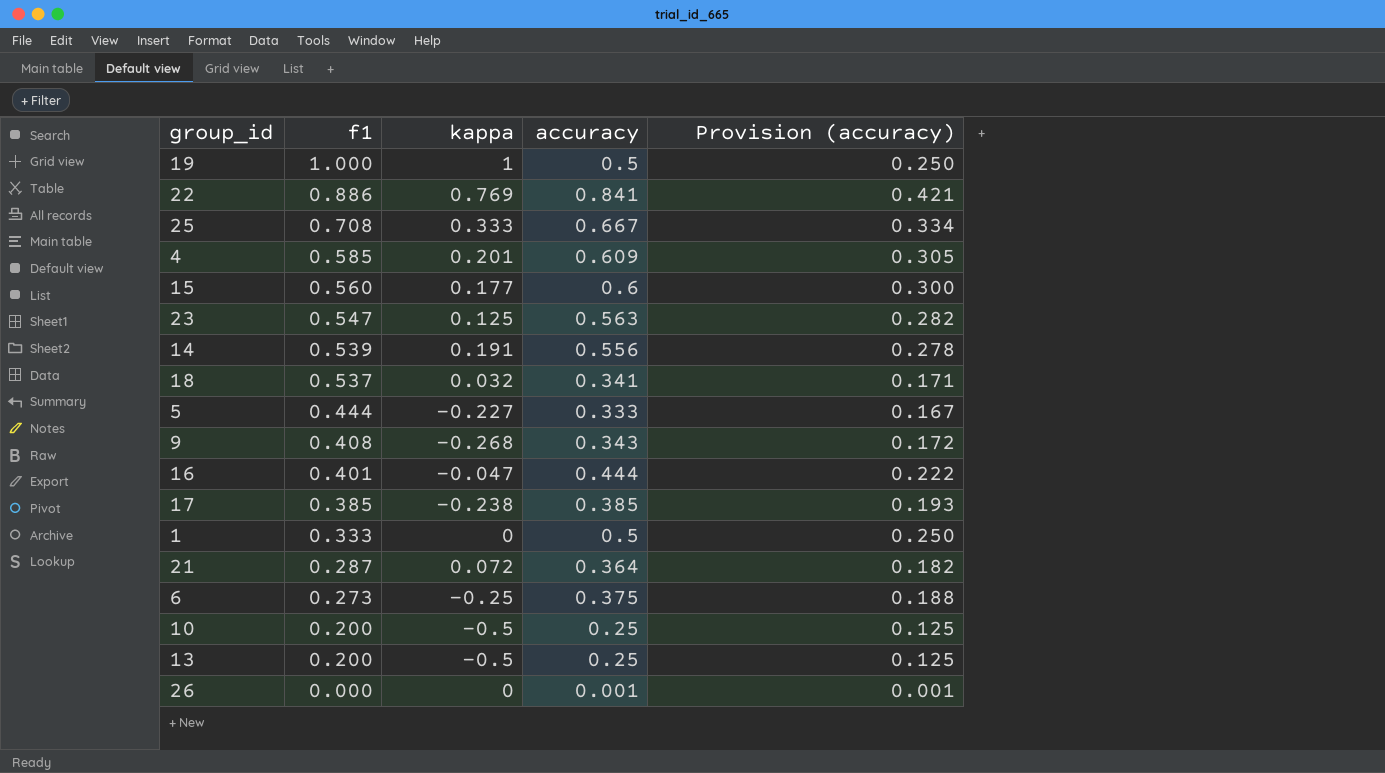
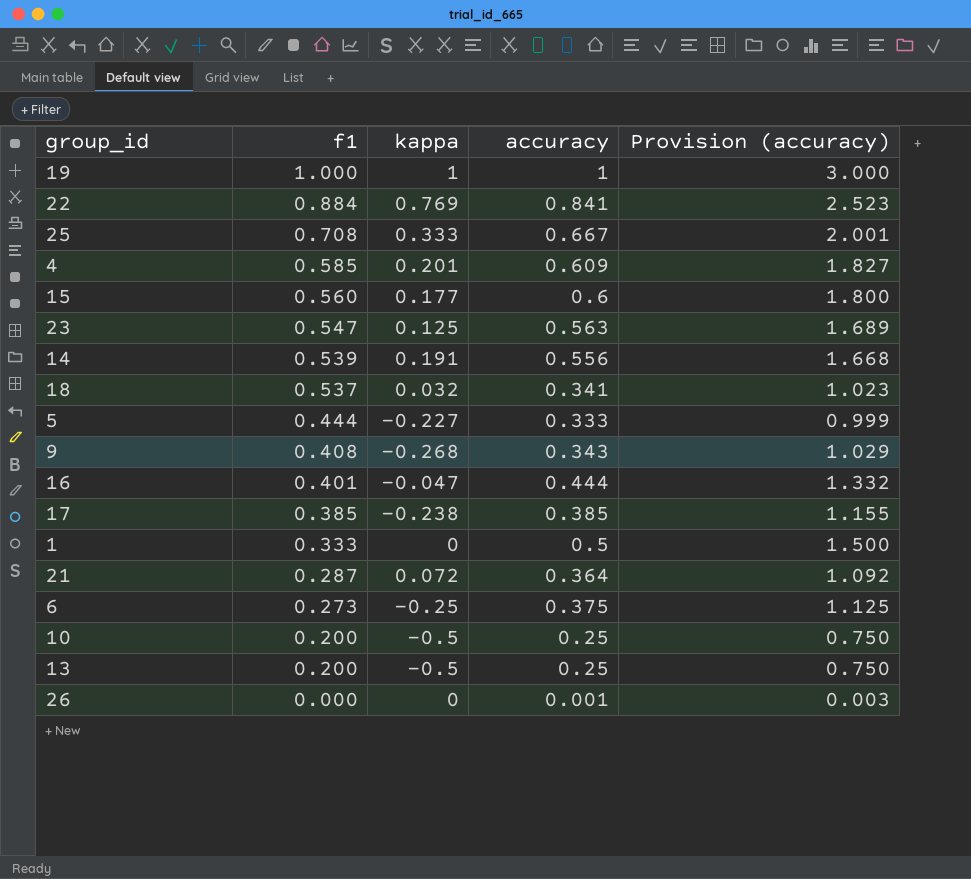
column Provision (accuracy) | formula: [accuracy] * 0.5 -> [accuracy] * 3
19 | accuracy: 0.5 -> 1
22 | f1: 0.886 -> 0.884

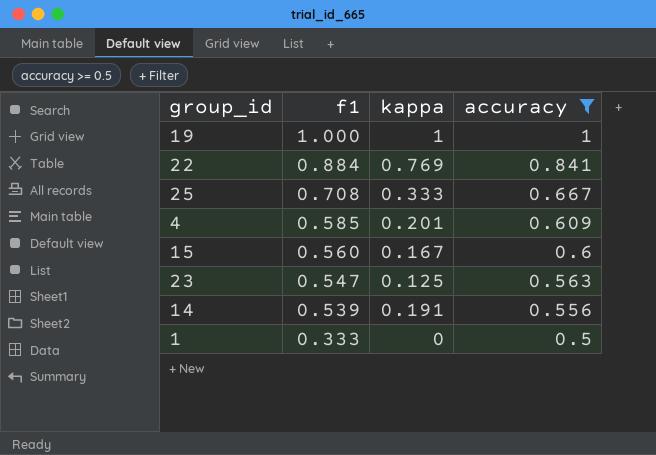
filter: none -> accuracy >= 0.5
column Provision (accuracy) | formula: [accuracy] * 3 -> none
15 | kappa: 0.177 -> 0.167

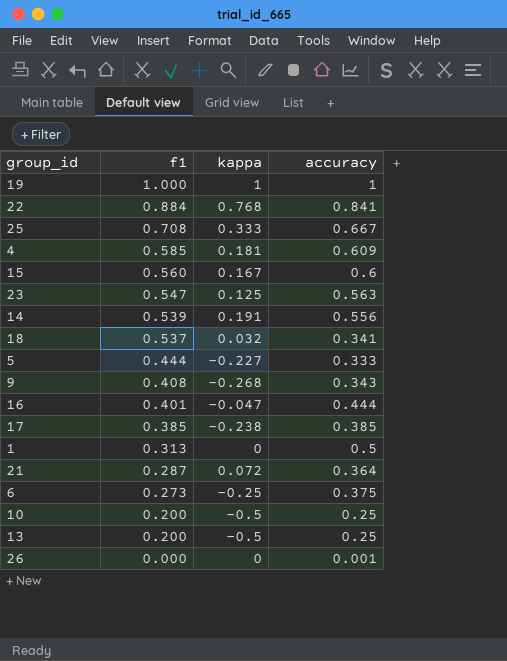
filter: accuracy >= 0.5 -> none
22 | kappa: 0.769 -> 0.768
4 | kappa: 0.201 -> 0.181
1 | f1: 0.333 -> 0.313

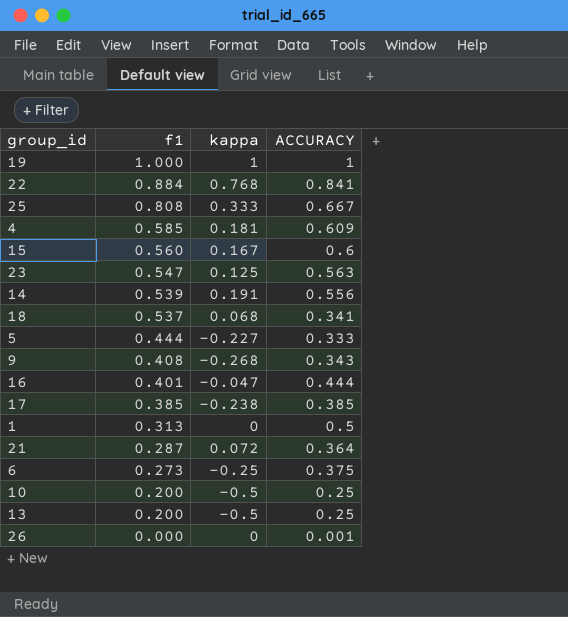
column name: accuracy -> ACCURACY
25 | f1: 0.708 -> 0.808
18 | kappa: 0.032 -> 0.068

